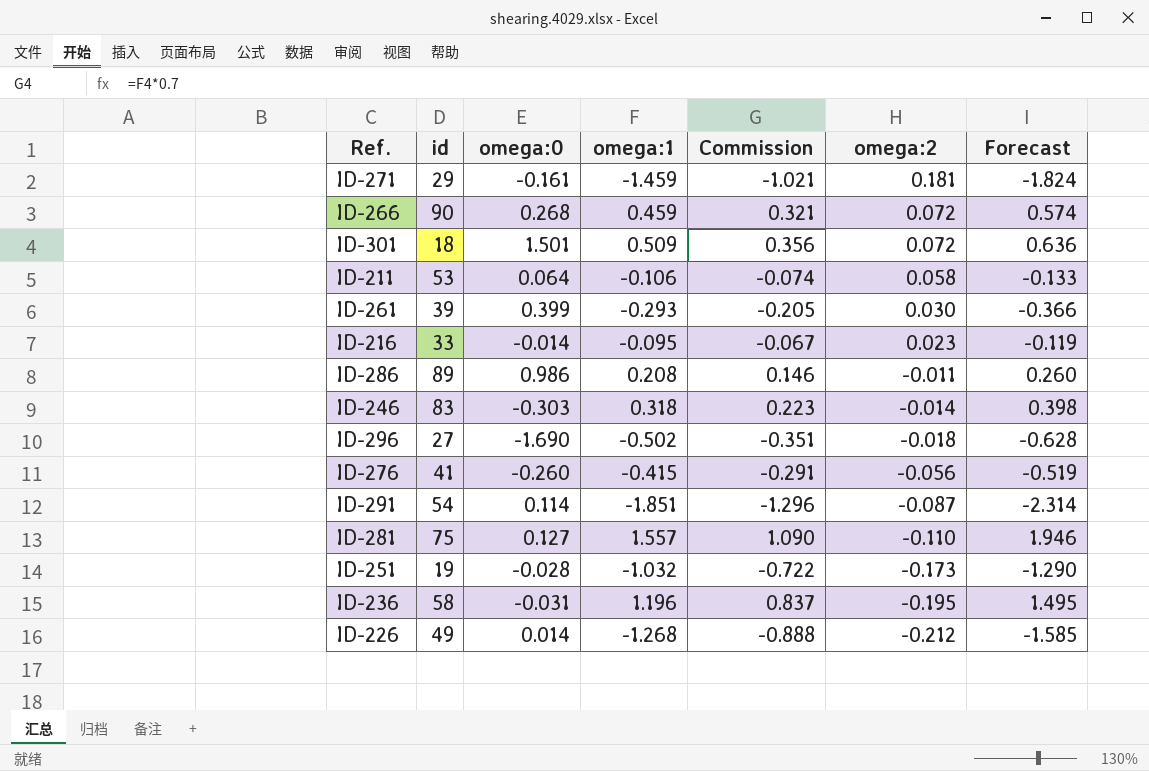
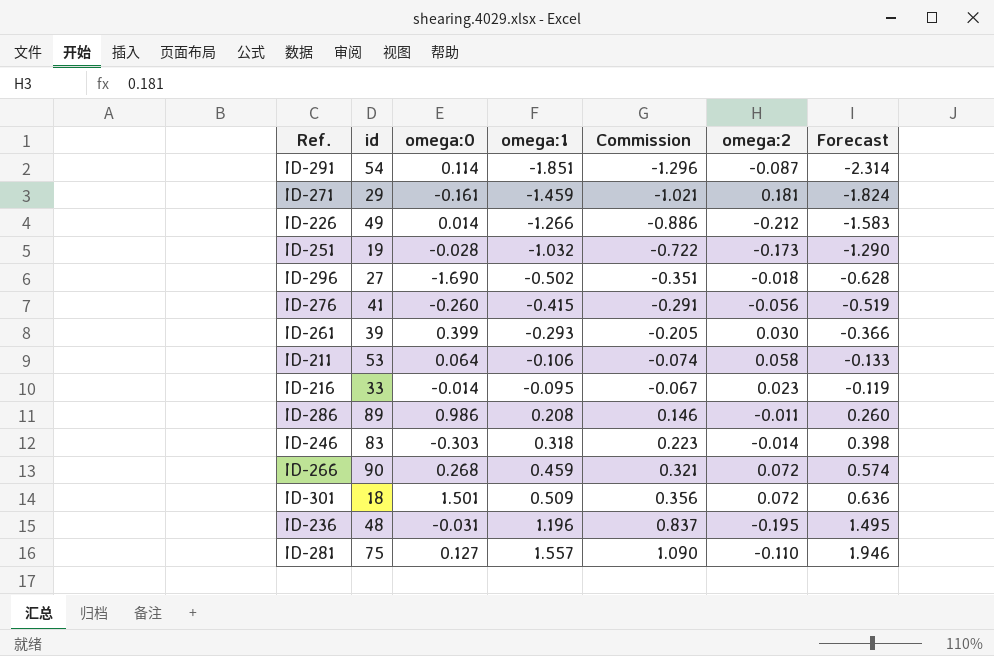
row order: omega:2 descending -> omega:1 ascending
ID-226 | omega:1: -1.268 -> -1.266
ID-226 | Commission: -0.888 -> -0.886
ID-226 | Forecast: -1.585 -> -1.583
ID-236 | id: 58 -> 48

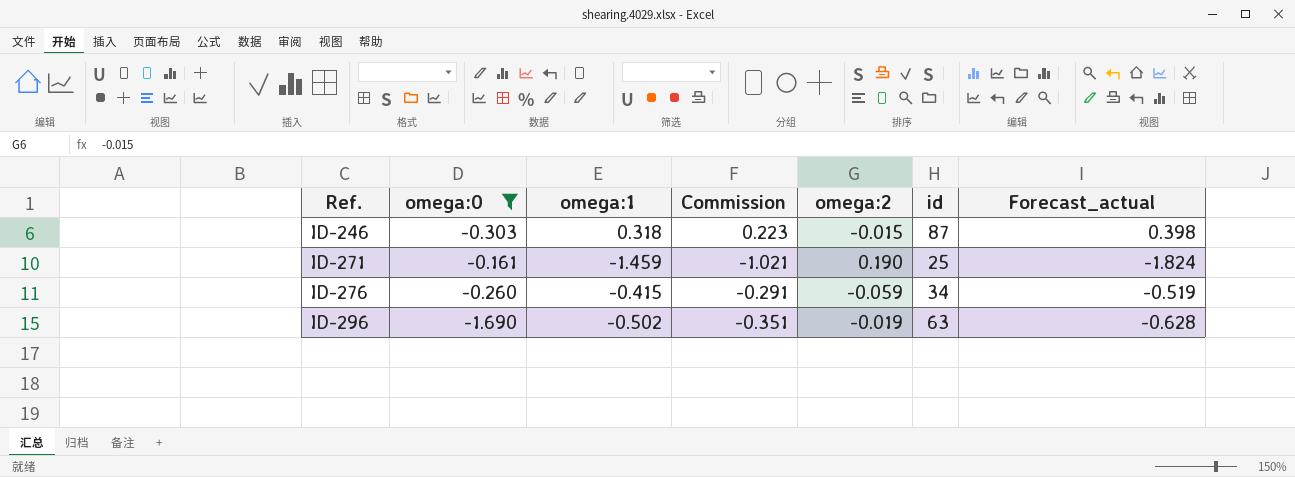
filter: none -> omega:0 <= -0.161
row order: omega:1 ascending -> Ref. ascending
column id | position: 2 -> 6
column name: Forecast -> Forecast_actual
ID-246 | omega:2: -0.014 -> -0.015
ID-246 | id: 83 -> 87
ID-271 | omega:2: 0.181 -> 0.190
ID-271 | id: 29 -> 25
ID-276 | omega:2: -0.056 -> -0.059
ID-276 | id: 41 -> 34
ID-296 | omega:2: -0.018 -> -0.019
ID-296 | id: 27 -> 63

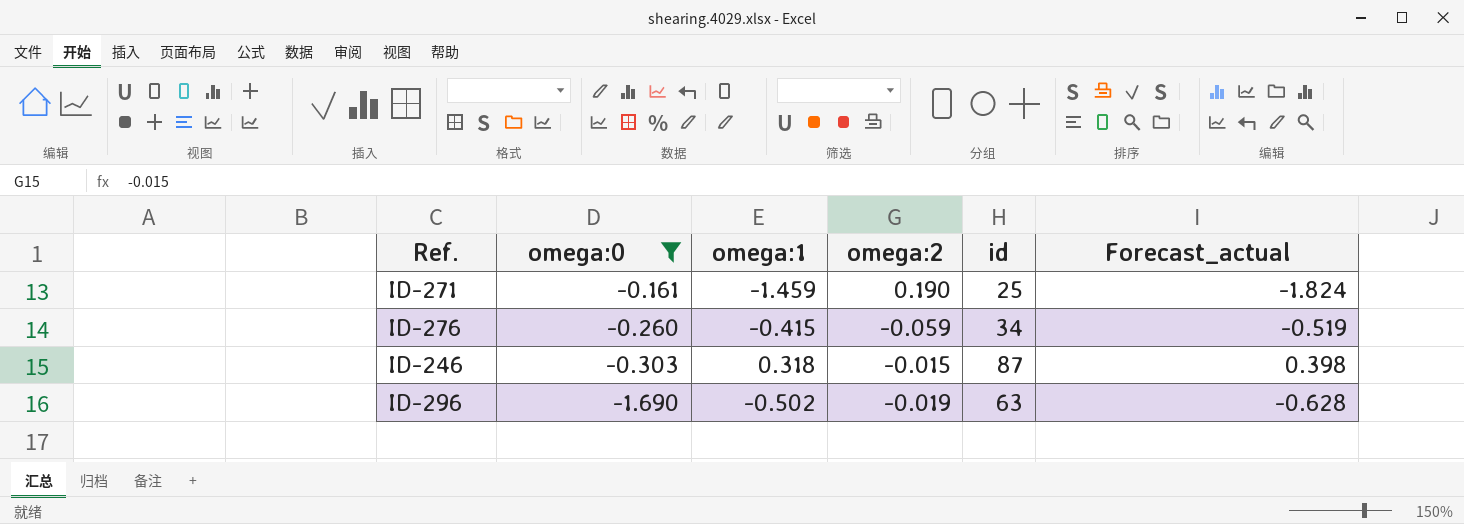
row order: Ref. ascending -> omega:0 descending
column Commission | formula: [omega:1] * 0.7 -> none

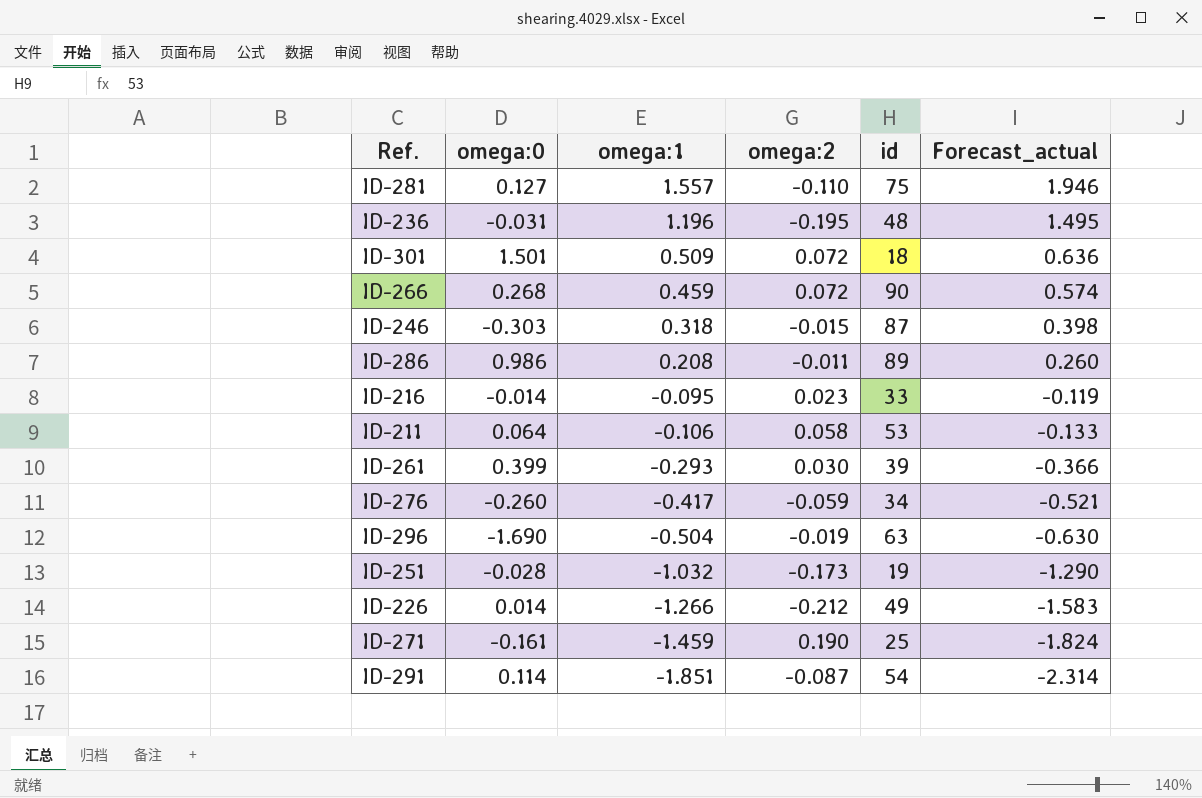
filter: omega:0 <= -0.161 -> none
row order: omega:0 descending -> omega:1 descending
ID-276 | omega:1: -0.415 -> -0.417
ID-276 | Forecast_actual: -0.519 -> -0.521
ID-296 | omega:1: -0.502 -> -0.504
ID-296 | Forecast_actual: -0.628 -> -0.630

